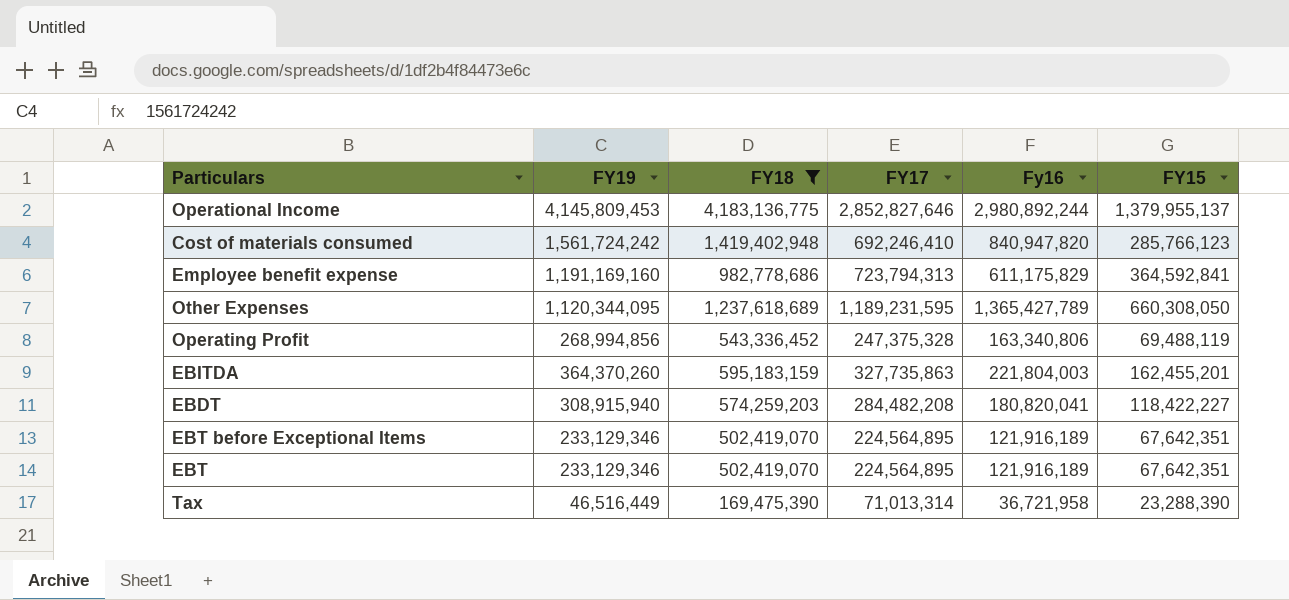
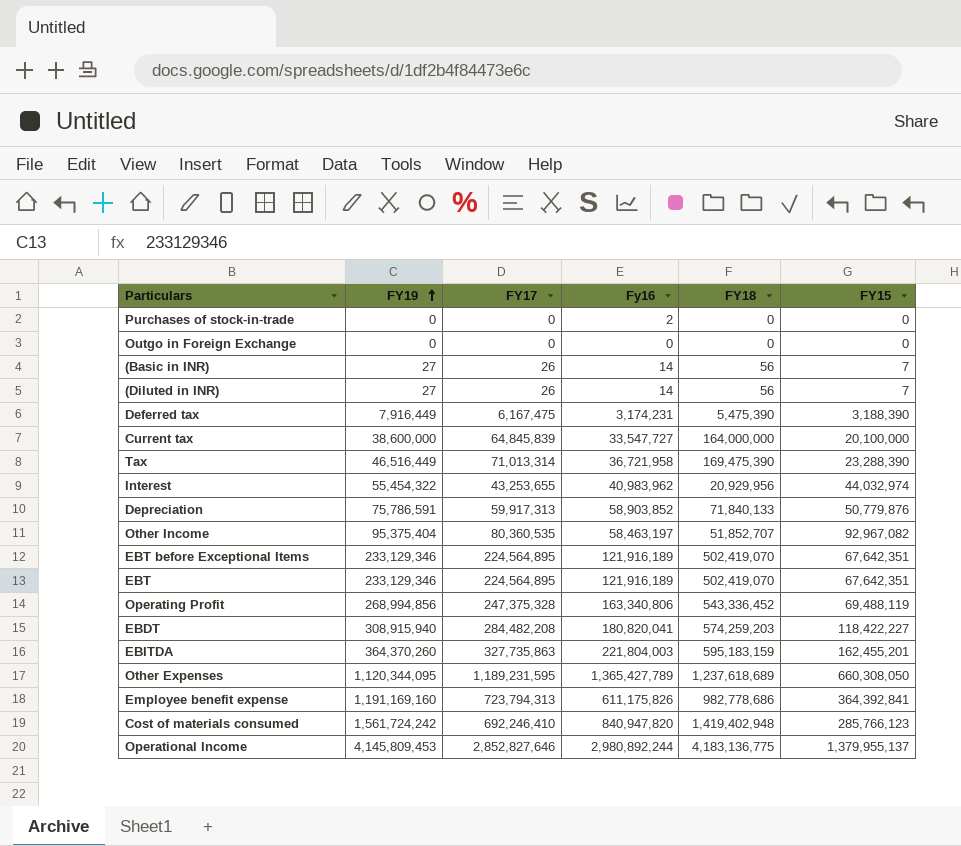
filter: FY18 >= 169,475,390 -> none
row order: none -> FY19 ascending
column FY18 | position: 3 -> 5
Employee benefit expense | Fy16: 611,175,829 -> 611,175,826
Employee benefit expense | FY15: 364,592,841 -> 364,392,841

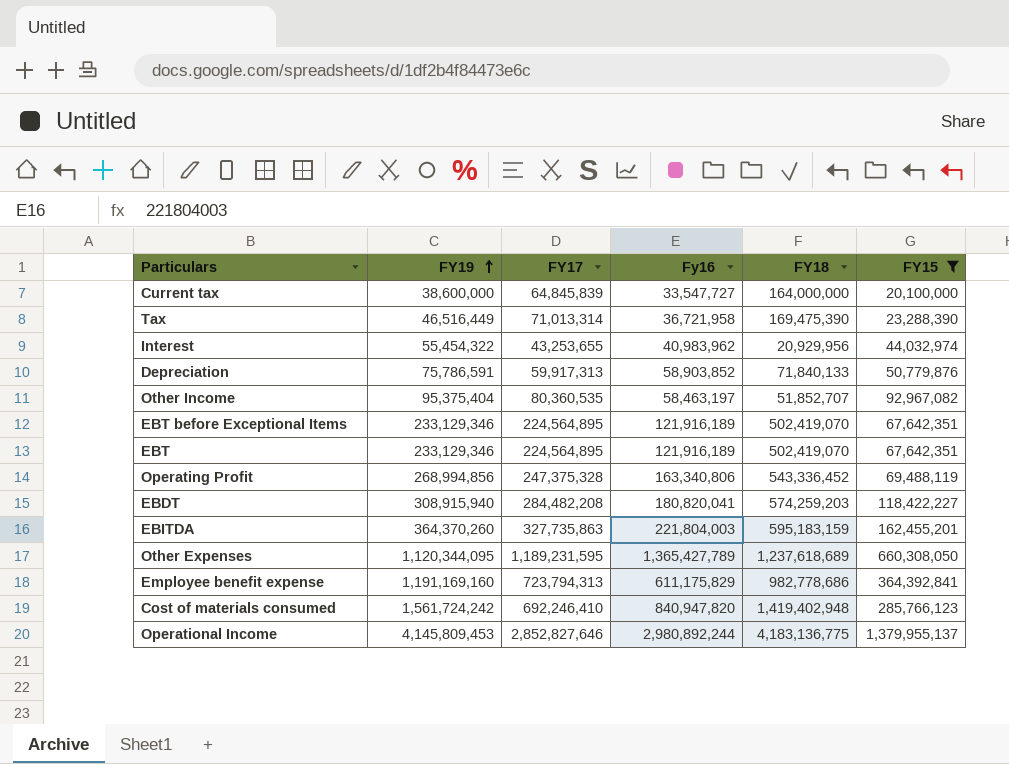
filter: none -> FY15 >= 20,100,000
Employee benefit expense | Fy16: 611,175,826 -> 611,175,829

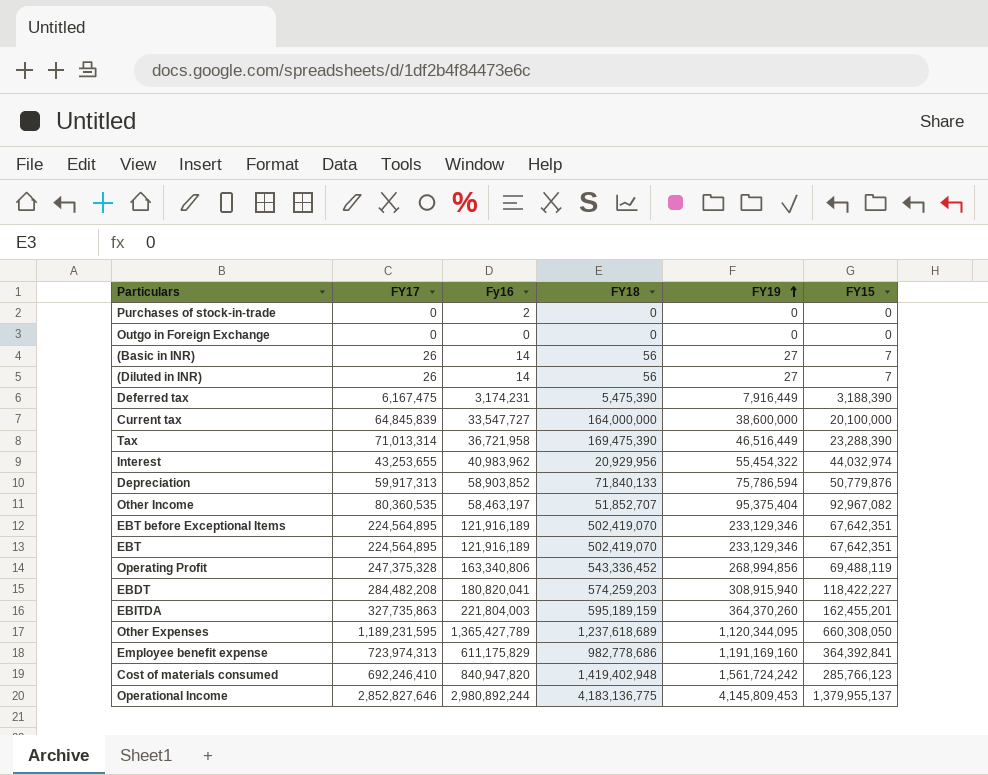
filter: FY15 >= 20,100,000 -> none
column FY19 | position: 2 -> 5
Depreciation | FY19: 75,786,591 -> 75,786,594
EBITDA | FY18: 595,183,159 -> 595,189,159
Employee benefit expense | FY17: 723,794,313 -> 723,974,313

